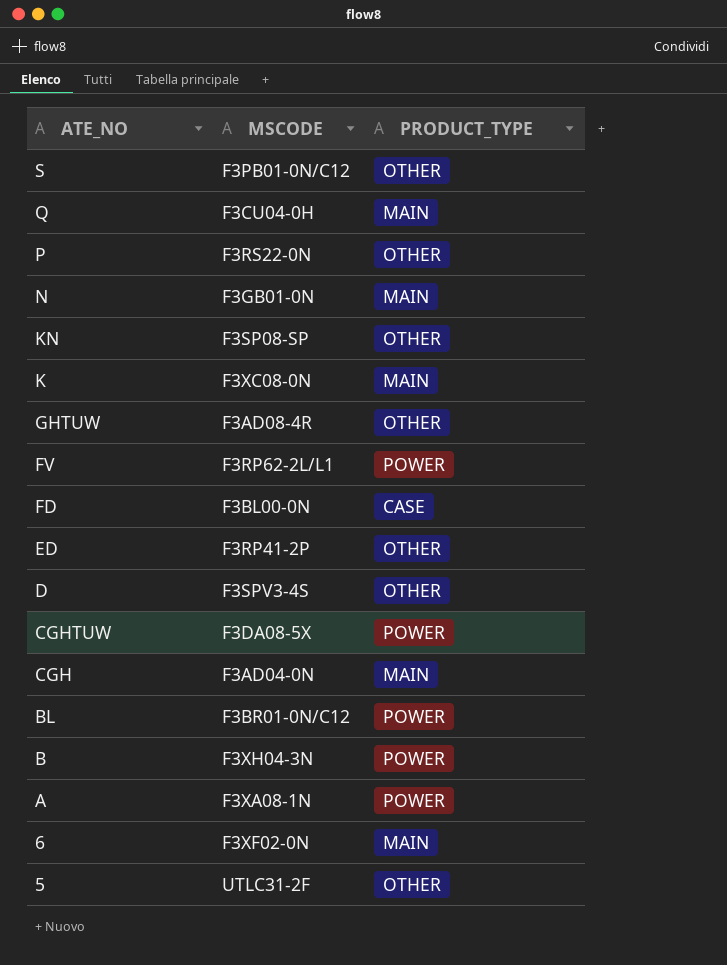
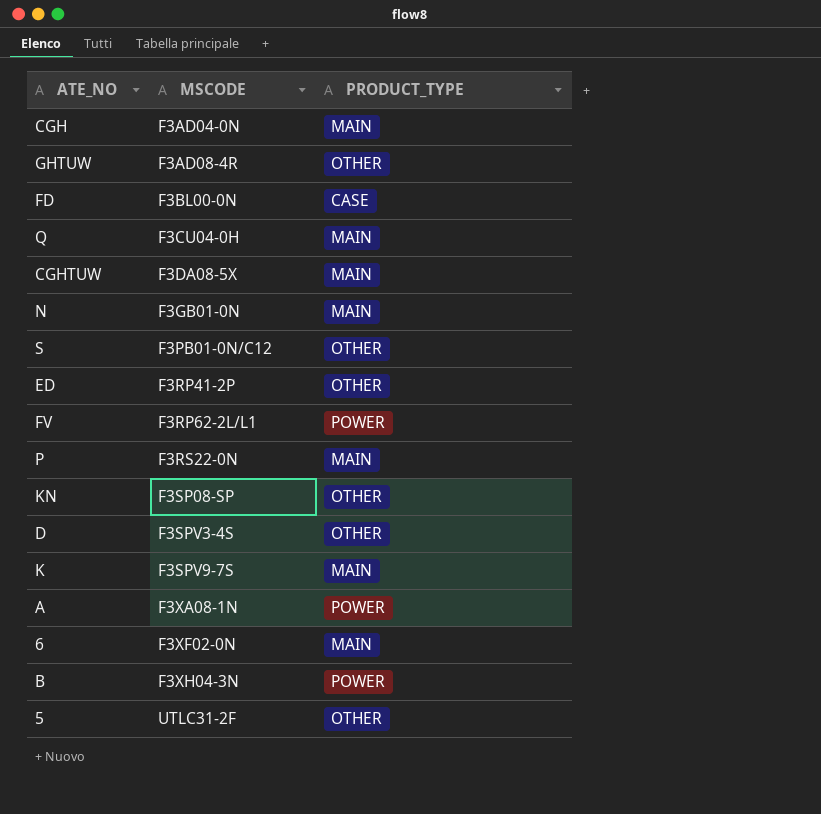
row order: ATE_NO descending -> MSCODE ascending
row BL: F3BR01-0N/C12 | POWER -> none
CGHTUW | PRODUCT_TYPE: POWER -> MAIN
P | PRODUCT_TYPE: OTHER -> MAIN
K | MSCODE: F3XC08-0N -> F3SPV9-7S

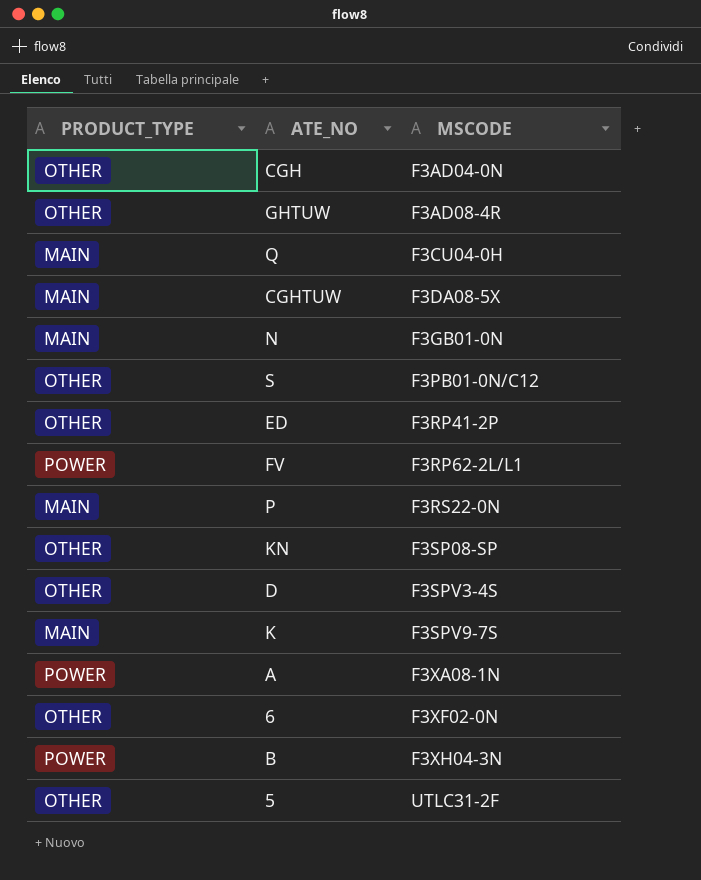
column PRODUCT_TYPE | position: 3 -> 1
row FD: F3BL00-0N | CASE -> none
CGH | PRODUCT_TYPE: MAIN -> OTHER
6 | PRODUCT_TYPE: MAIN -> OTHER

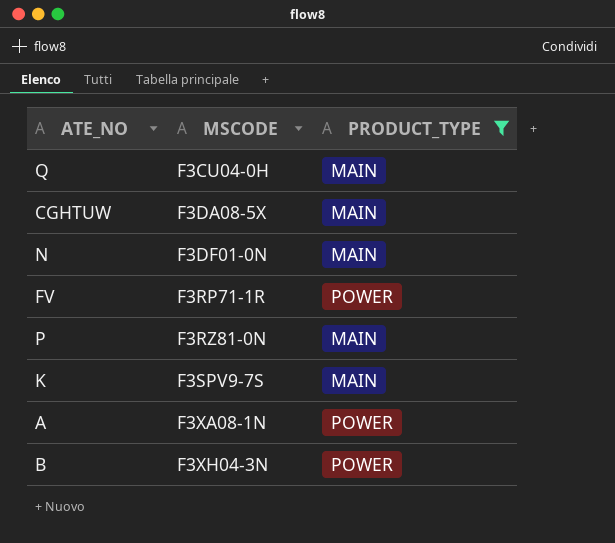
filter: none -> PRODUCT_TYPE != OTHER
column PRODUCT_TYPE | position: 1 -> 3
N | MSCODE: F3GB01-0N -> F3DF01-0N
FV | MSCODE: F3RP62-2L/L1 -> F3RP71-1R
P | MSCODE: F3RS22-0N -> F3RZ81-0N

